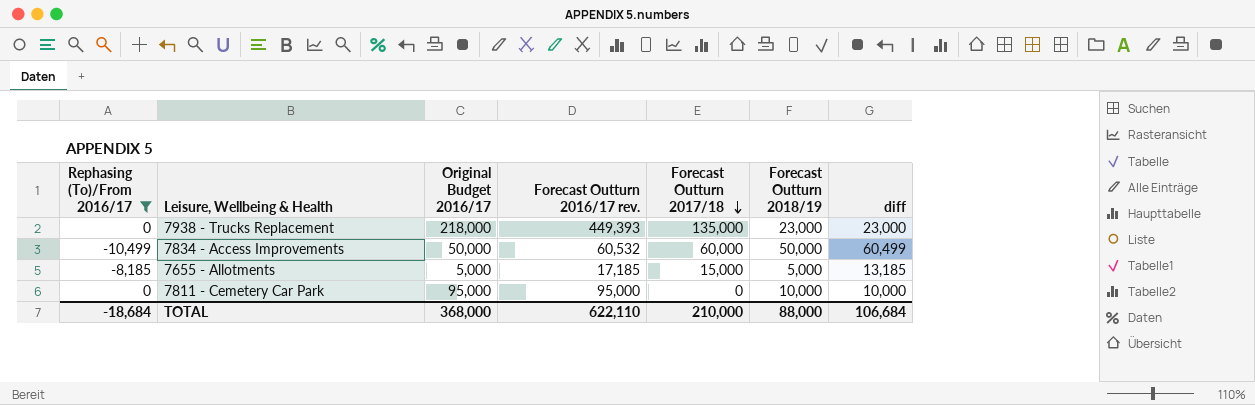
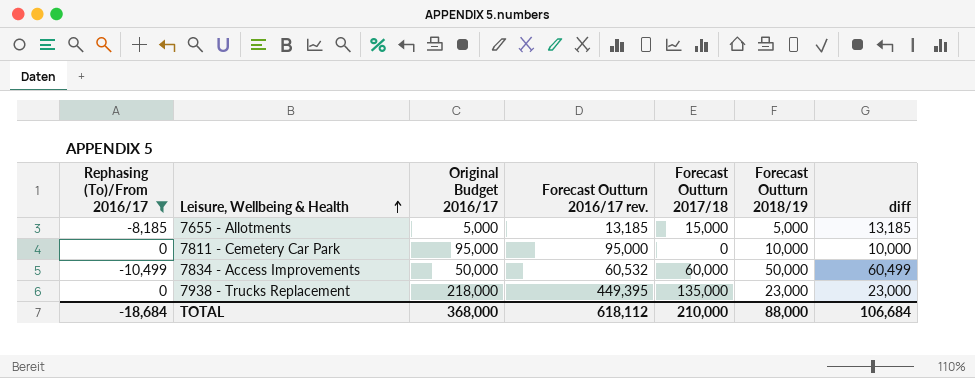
row order: Forecast Outturn 2017/18 descending -> Leisure, Wellbeing & Health ascending
7655 - Allotments | Forecast Outturn 2016/17 rev.: 17,185 -> 13,185
7938 - Trucks Replacement | Forecast Outturn 2016/17 rev.: 449,393 -> 449,395
TOTAL | Forecast Outturn 2016/17 rev.: 622,110 -> 618,112

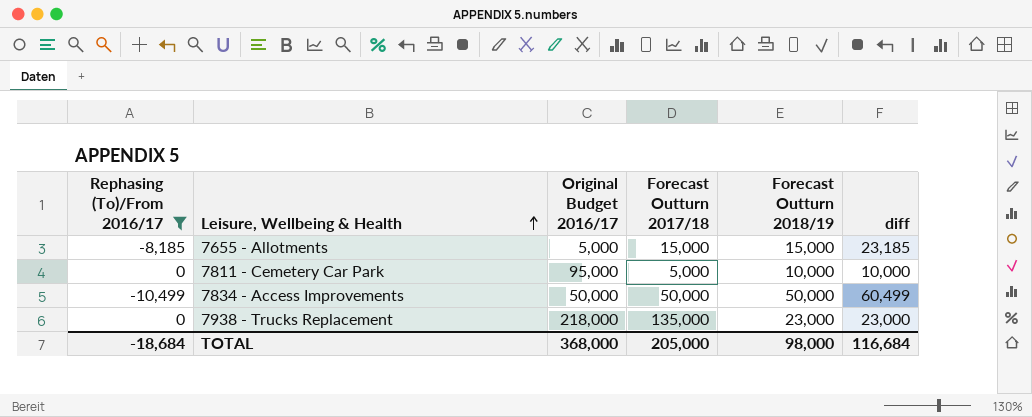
column Forecast Outturn 2016/17 rev. | position: 4 -> none
7655 - Allotments | Forecast Outturn 2018/19: 5,000 -> 15,000
7655 - Allotments | diff: 13,185 -> 23,185
7811 - Cemetery Car Park | Forecast Outturn 2017/18: 0 -> 5,000
7834 - Access Improvements | Forecast Outturn 2017/18: 60,000 -> 50,000
TOTAL | Forecast Outturn 2017/18: 210,000 -> 205,000
TOTAL | Forecast Outturn 2018/19: 88,000 -> 98,000
TOTAL | diff: 106,684 -> 116,684

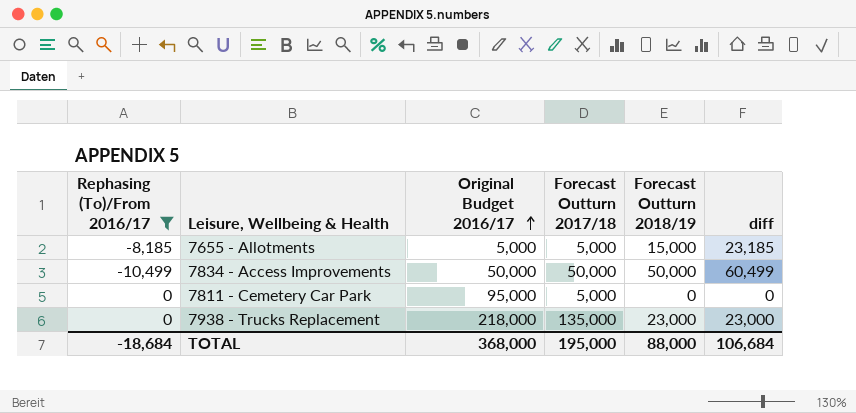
row order: Leisure, Wellbeing & Health ascending -> Original Budget 2016/17 ascending
7655 - Allotments | Forecast Outturn 2017/18: 15,000 -> 5,000
7811 - Cemetery Car Park | Forecast Outturn 2018/19: 10,000 -> 0
7811 - Cemetery Car Park | diff: 10,000 -> 0
TOTAL | Forecast Outturn 2017/18: 205,000 -> 195,000
TOTAL | Forecast Outturn 2018/19: 98,000 -> 88,000
TOTAL | diff: 116,684 -> 106,684

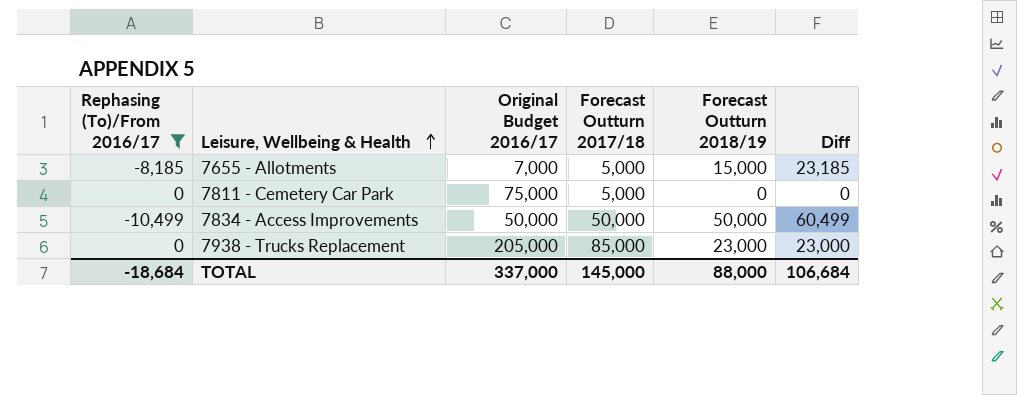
row order: Original Budget 2016/17 ascending -> Leisure, Wellbeing & Health ascending
column name: diff -> Diff
7655 - Allotments | Original Budget 2016/17: 5,000 -> 7,000
7811 - Cemetery Car Park | Original Budget 2016/17: 95,000 -> 75,000
7938 - Trucks Replacement | Original Budget 2016/17: 218,000 -> 205,000
7938 - Trucks Replacement | Forecast Outturn 2017/18: 135,000 -> 85,000
TOTAL | Original Budget 2016/17: 368,000 -> 337,000
TOTAL | Forecast Outturn 2017/18: 195,000 -> 145,000

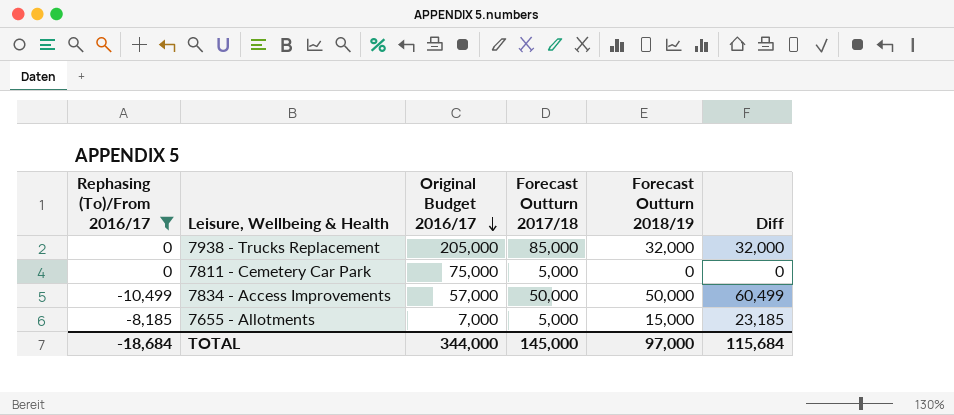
row order: Leisure, Wellbeing & Health ascending -> Original Budget 2016/17 descending
7938 - Trucks Replacement | Forecast Outturn 2018/19: 23,000 -> 32,000
7938 - Trucks Replacement | Diff: 23,000 -> 32,000
7834 - Access Improvements | Original Budget 2016/17: 50,000 -> 57,000
TOTAL | Original Budget 2016/17: 337,000 -> 344,000
TOTAL | Forecast Outturn 2018/19: 88,000 -> 97,000
TOTAL | Diff: 106,684 -> 115,684

